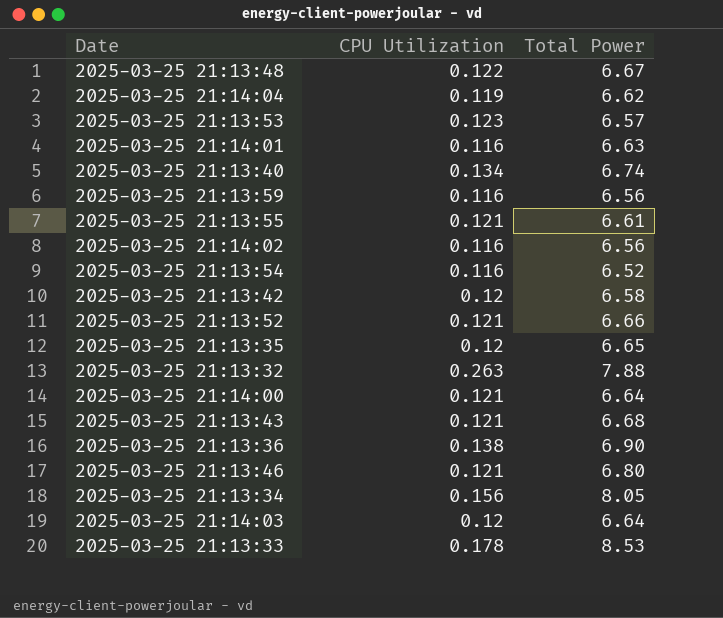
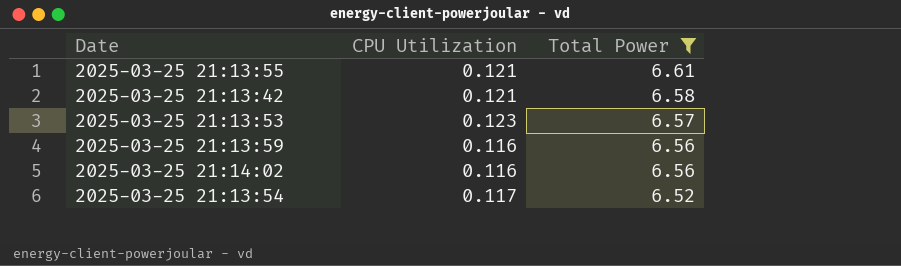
filter: none -> Total Power <= 6.61
row order: none -> Total Power descending
2025-03-25 21:13:42 | CPU Utilization: 0.12 -> 0.121
2025-03-25 21:13:54 | CPU Utilization: 0.116 -> 0.117

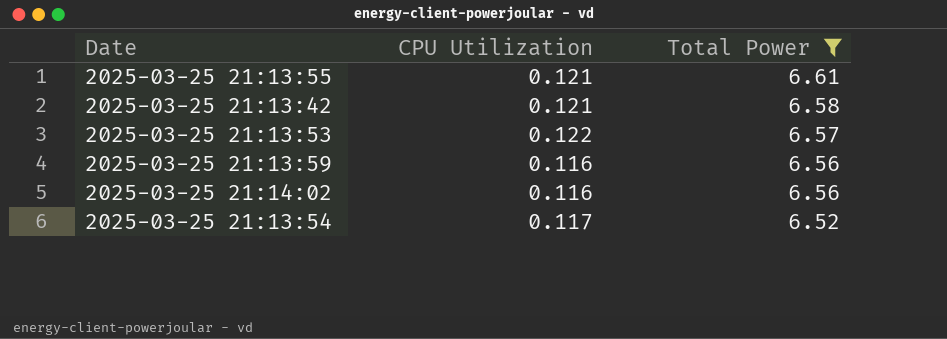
2025-03-25 21:13:53 | CPU Utilization: 0.123 -> 0.122

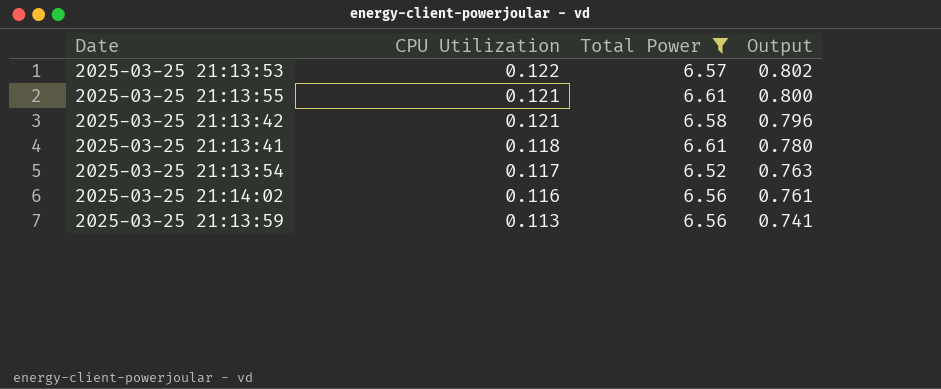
row order: Total Power descending -> CPU Utilization descending
column Output | formula: none -> [CPU Utilization] * [Total Power]
row 2025-03-25 21:13:41: none -> 0.118 | 6.61 | 0.780
2025-03-25 21:13:59 | CPU Utilization: 0.116 -> 0.113

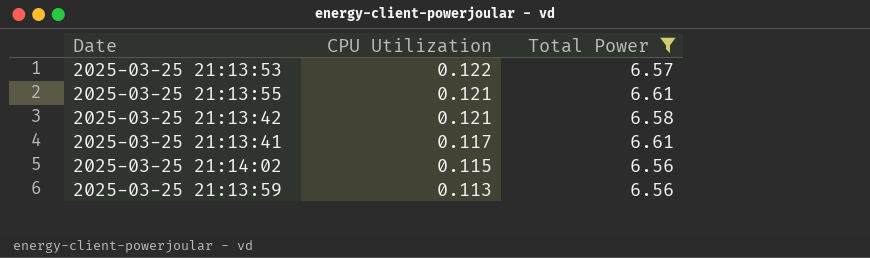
column Output | formula: [CPU Utilization] * [Total Power] -> none
row 2025-03-25 21:13:54: 0.117 | 6.52 | 0.763 -> none
2025-03-25 21:13:41 | CPU Utilization: 0.118 -> 0.117
2025-03-25 21:14:02 | CPU Utilization: 0.116 -> 0.115

